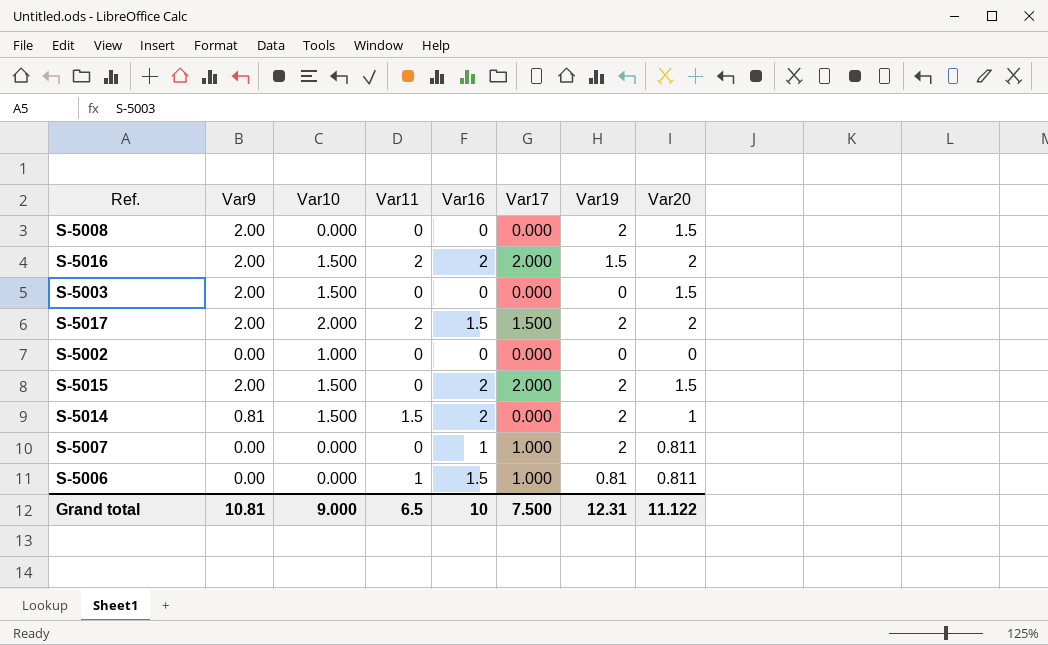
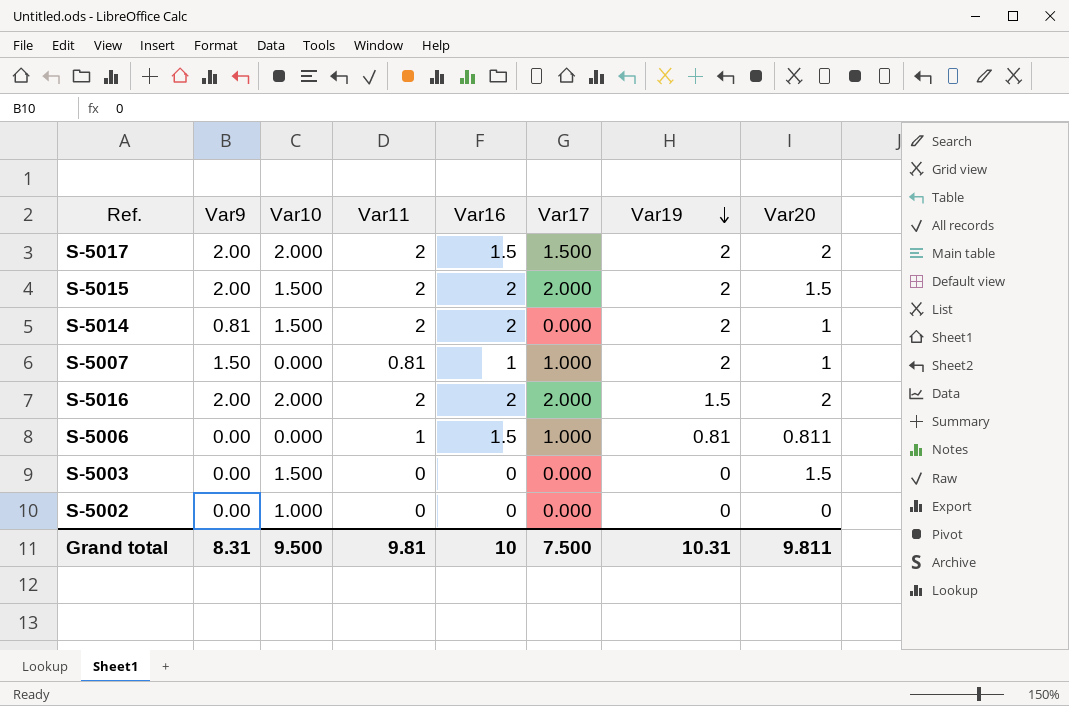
row order: none -> Var19 descending
row S-5008: 2.00 | 0.000 | 0 | 0 | 0.000 | 2 | 1.5 -> none
S-5015 | Var11: 0 -> 2
S-5014 | Var11: 1.5 -> 2
S-5007 | Var9: 0.00 -> 1.50
S-5007 | Var11: 0 -> 0.81
S-5007 | Var20: 0.811 -> 1
S-5016 | Var10: 1.500 -> 2.000
S-5003 | Var9: 2.00 -> 0.00
Grand total | Var9: 10.81 -> 8.31
Grand total | Var10: 9.000 -> 9.500
Grand total | Var11: 6.5 -> 9.81
Grand total | Var19: 12.31 -> 10.31
Grand total | Var20: 11.122 -> 9.811

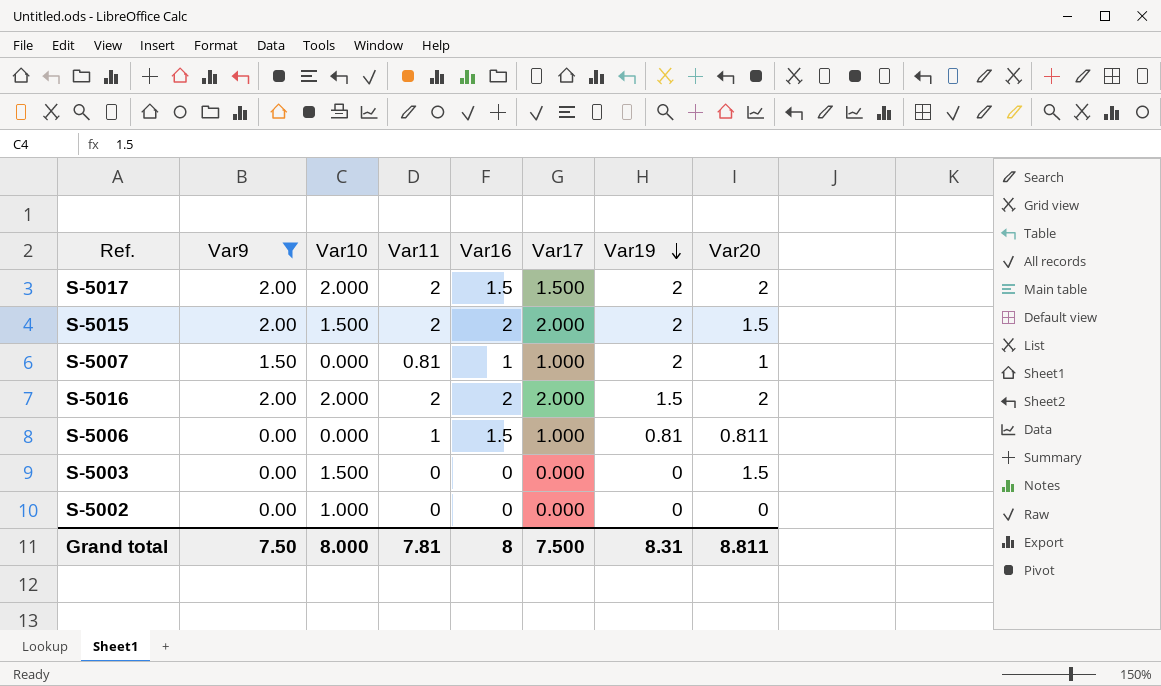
filter: none -> Var9 != 0.81
Grand total | Var9: 8.31 -> 7.50
Grand total | Var10: 9.500 -> 8.000
Grand total | Var11: 9.81 -> 7.81
Grand total | Var16: 10 -> 8
Grand total | Var19: 10.31 -> 8.31
Grand total | Var20: 9.811 -> 8.811

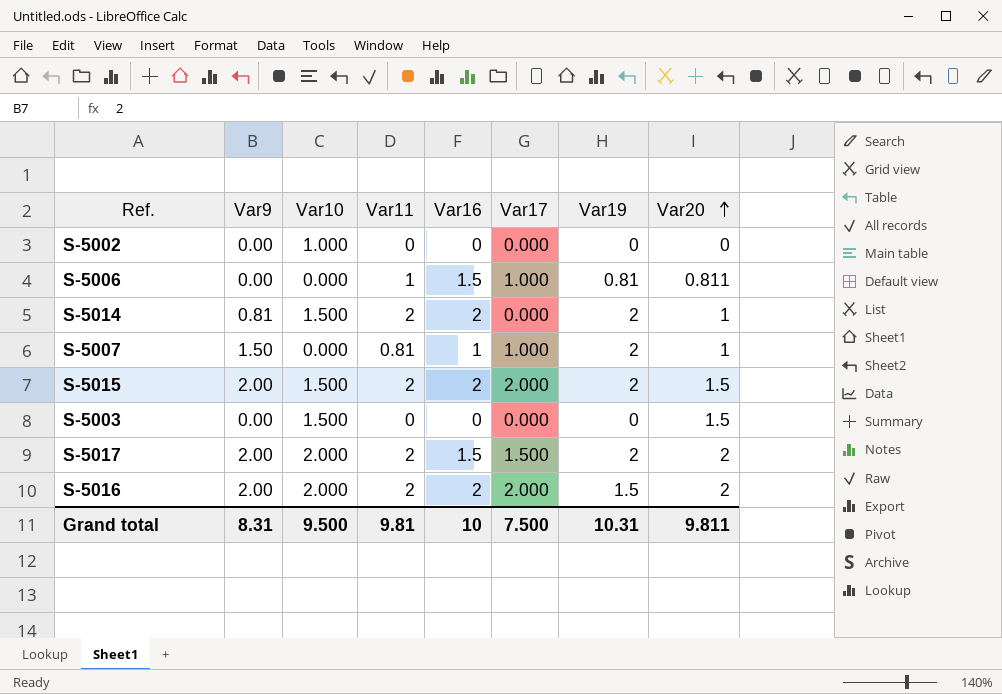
filter: Var9 != 0.81 -> none
row order: Var19 descending -> Var20 ascending
Grand total | Var9: 7.50 -> 8.31
Grand total | Var10: 8.000 -> 9.500
Grand total | Var11: 7.81 -> 9.81
Grand total | Var16: 8 -> 10
Grand total | Var19: 8.31 -> 10.31
Grand total | Var20: 8.811 -> 9.811

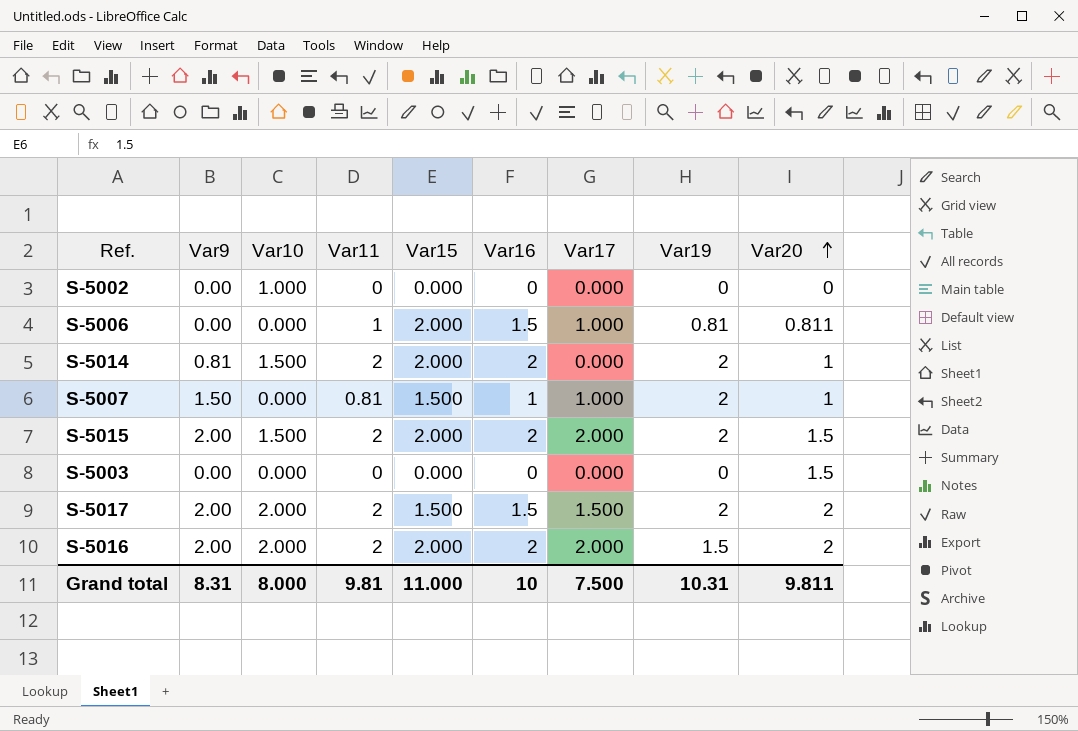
column Var15 | position: none -> 5
S-5003 | Var10: 1.500 -> 0.000
Grand total | Var10: 9.500 -> 8.000

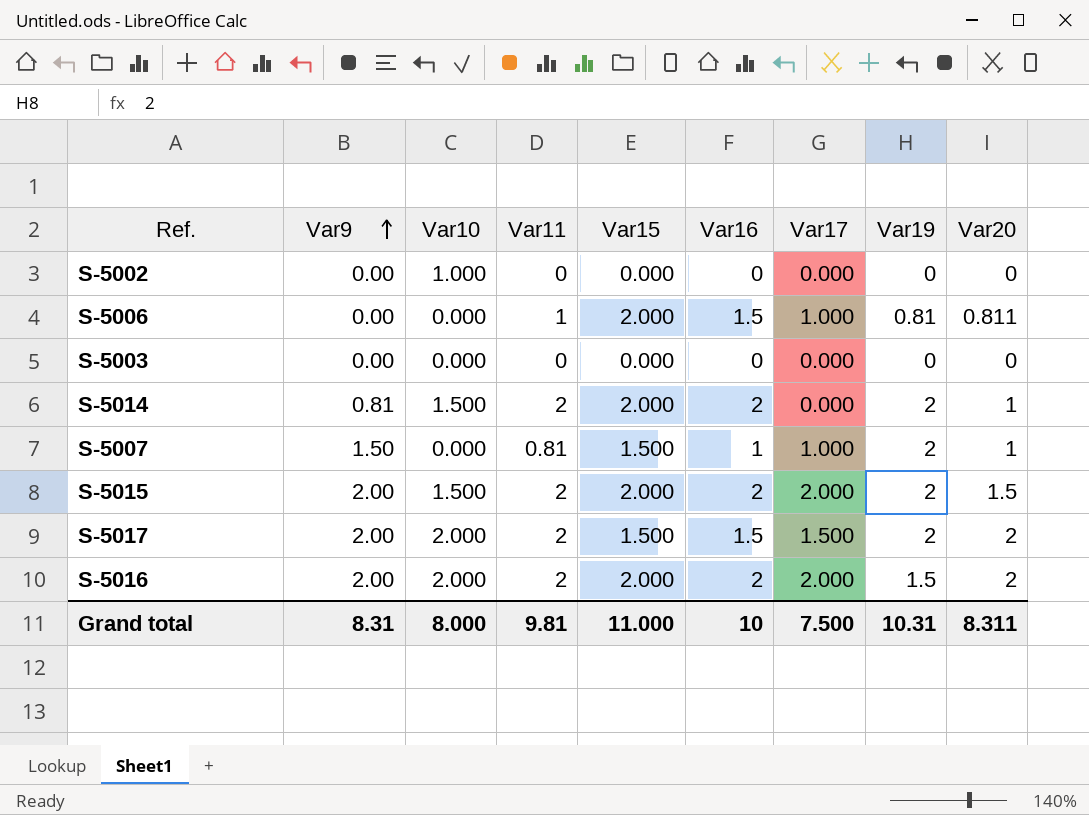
row order: Var20 ascending -> Var9 ascending
S-5003 | Var20: 1.5 -> 0
Grand total | Var20: 9.811 -> 8.311

